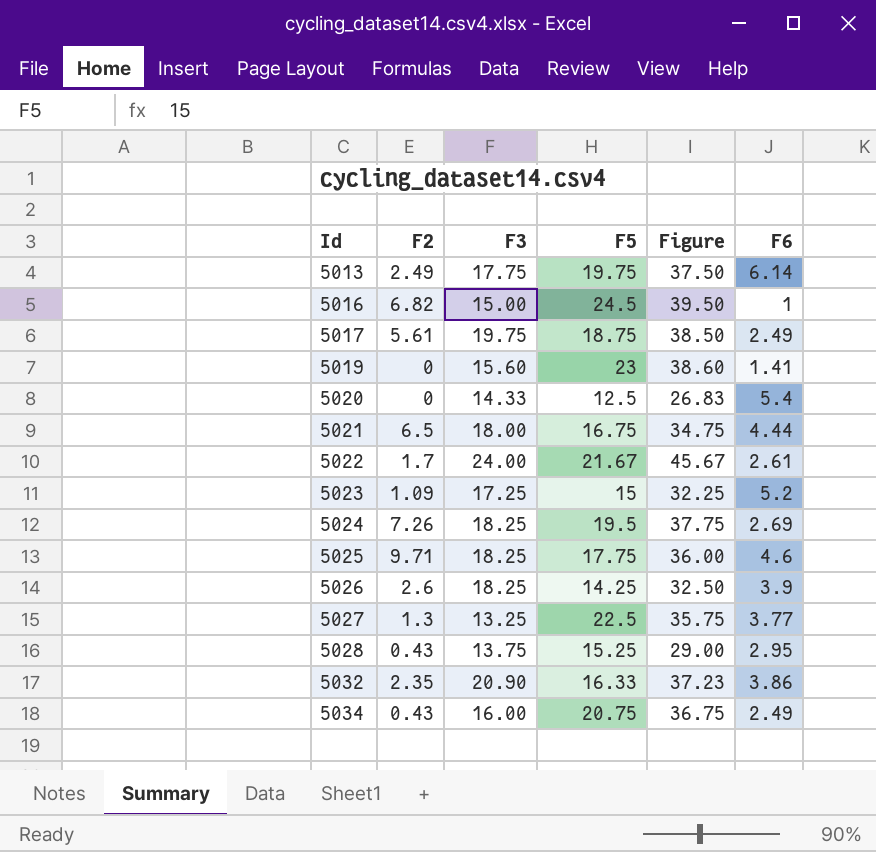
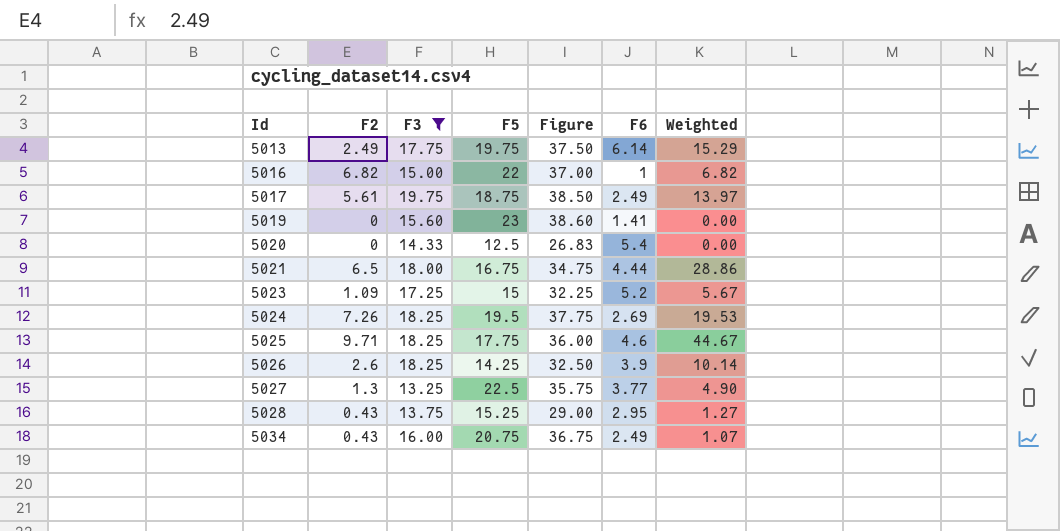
filter: none -> F3 <= 19.75
column Weighted | formula: none -> [F2] * [F6]
5016 | F5: 24.5 -> 22
5016 | Figure: 39.50 -> 37.00

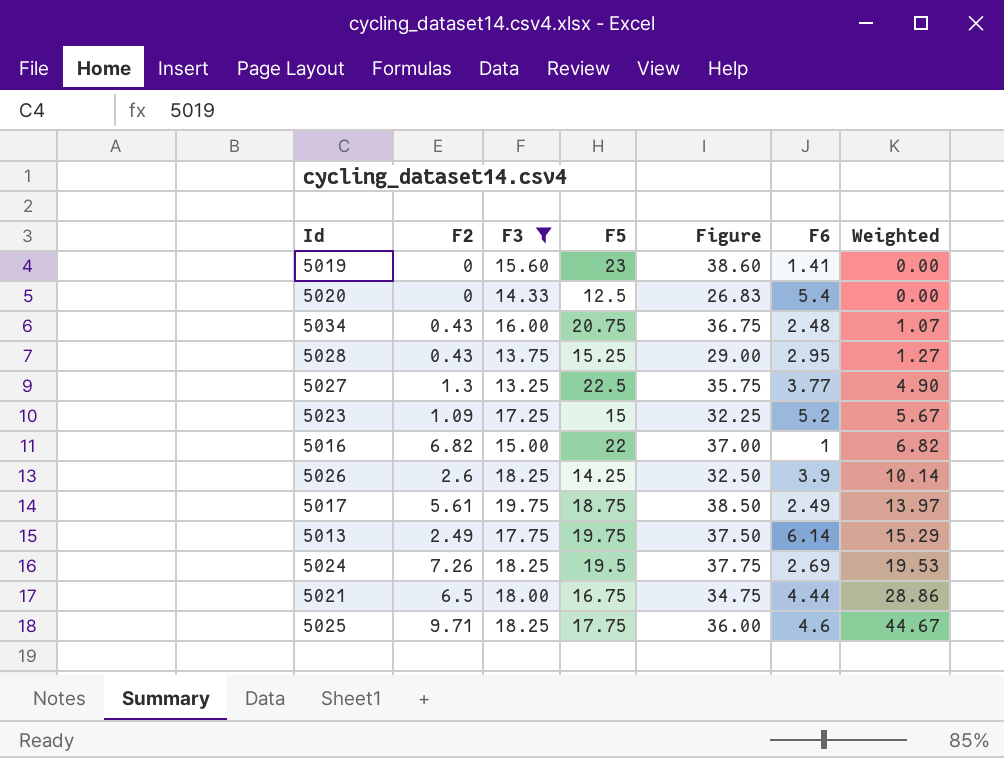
row order: Id ascending -> Weighted ascending
5034 | F6: 2.49 -> 2.48

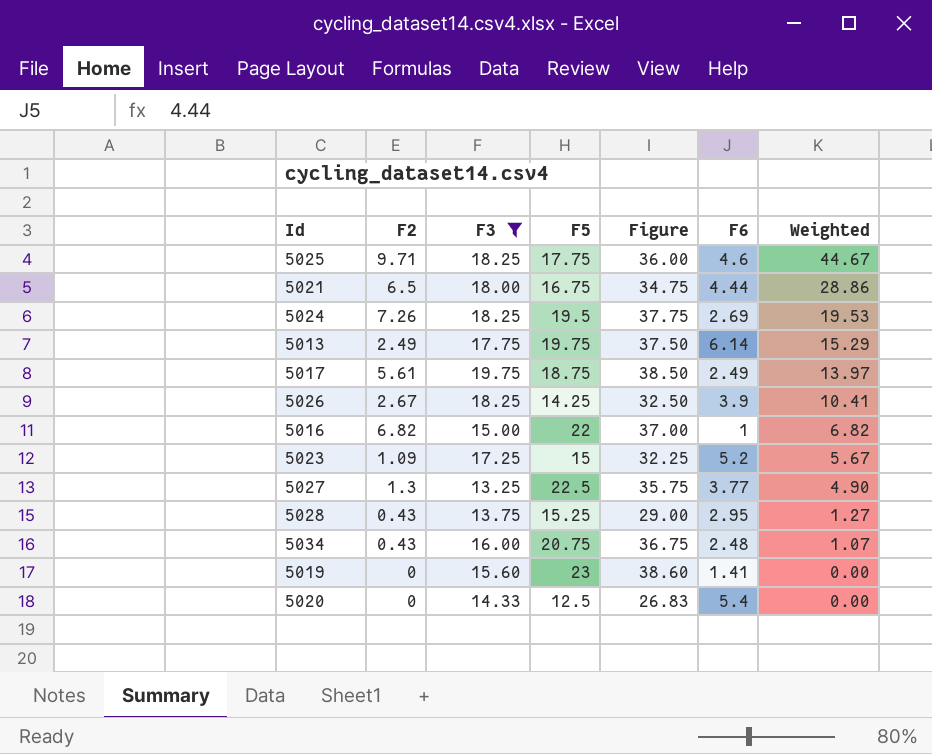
row order: Weighted ascending -> Weighted descending
5026 | F2: 2.6 -> 2.67
5026 | Weighted: 10.14 -> 10.41

